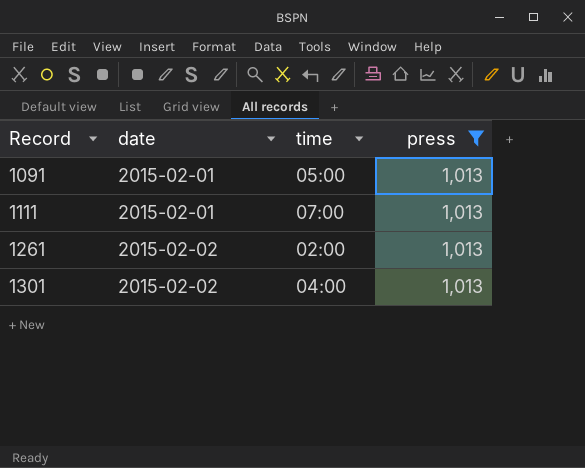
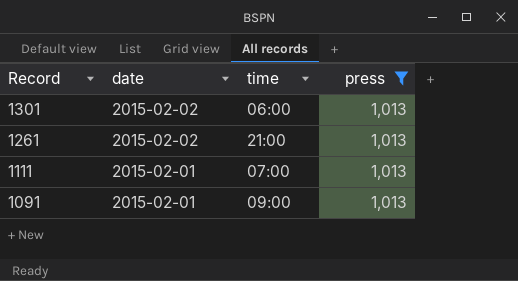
row order: Record ascending -> Record descending
1301 | time: 04:00 -> 06:00
1261 | time: 02:00 -> 21:00
1091 | time: 05:00 -> 09:00

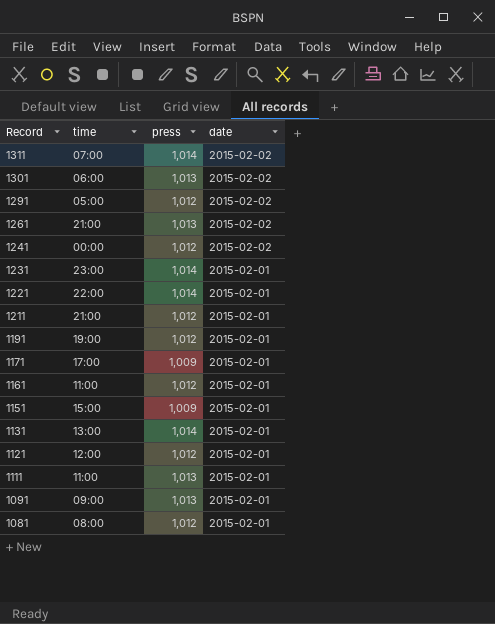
filter: press = 1,013 -> none
column date | position: 2 -> 4
1111 | time: 07:00 -> 11:00

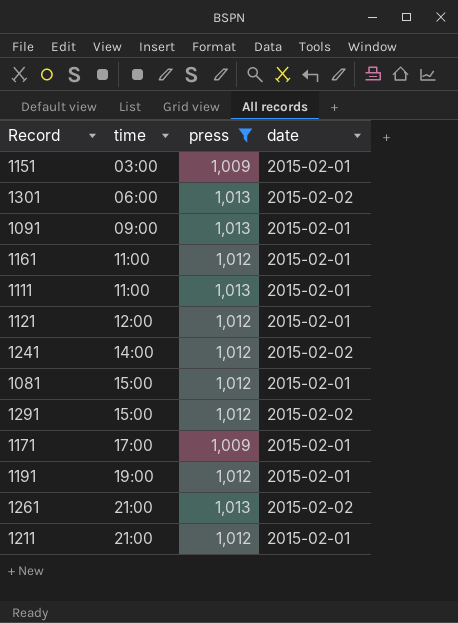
filter: none -> press != 1,014
row order: Record descending -> time ascending
1151 | time: 15:00 -> 03:00
1241 | time: 00:00 -> 14:00
1081 | time: 08:00 -> 15:00
1291 | time: 05:00 -> 15:00

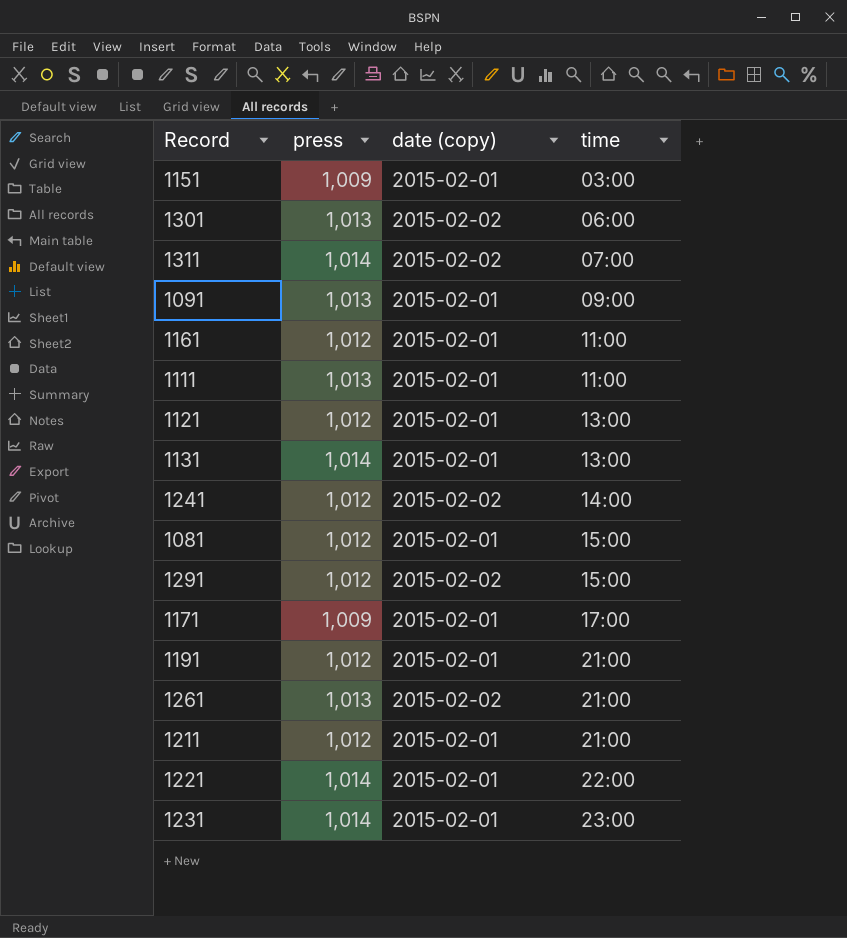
filter: press != 1,014 -> none
column name: date -> date (copy)
column time | position: 2 -> 4
1121 | time: 12:00 -> 13:00
1191 | time: 19:00 -> 21:00

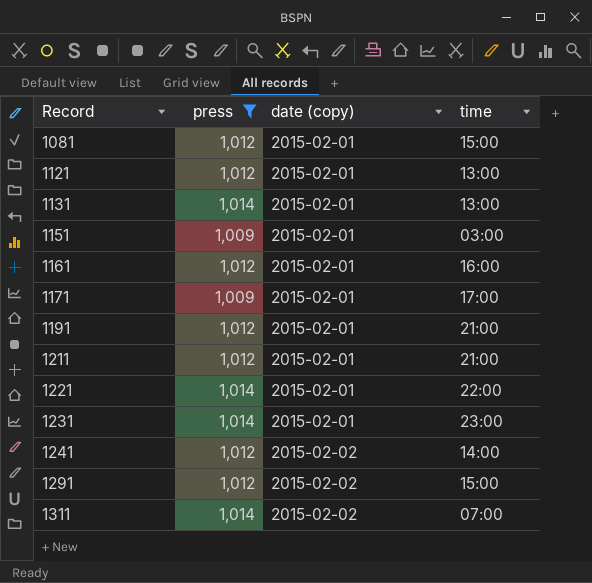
filter: none -> press != 1,013
row order: time ascending -> Record ascending
1161 | time: 11:00 -> 16:00

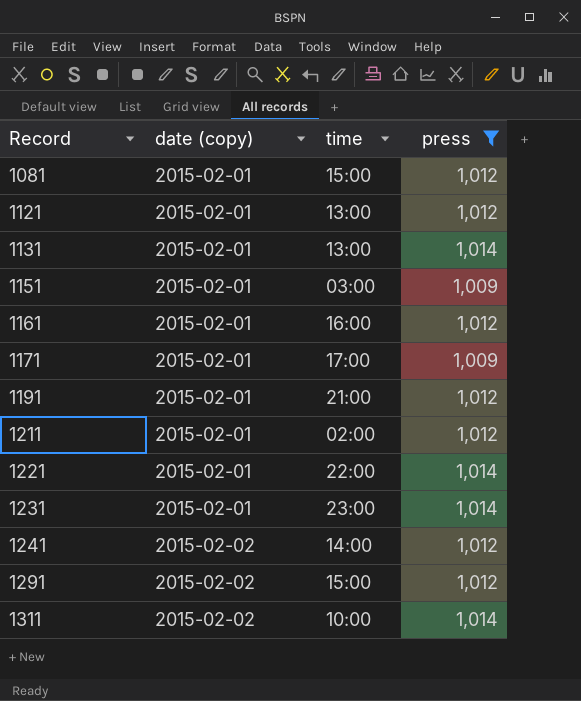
column press | position: 2 -> 4
1211 | time: 21:00 -> 02:00
1311 | time: 07:00 -> 10:00

